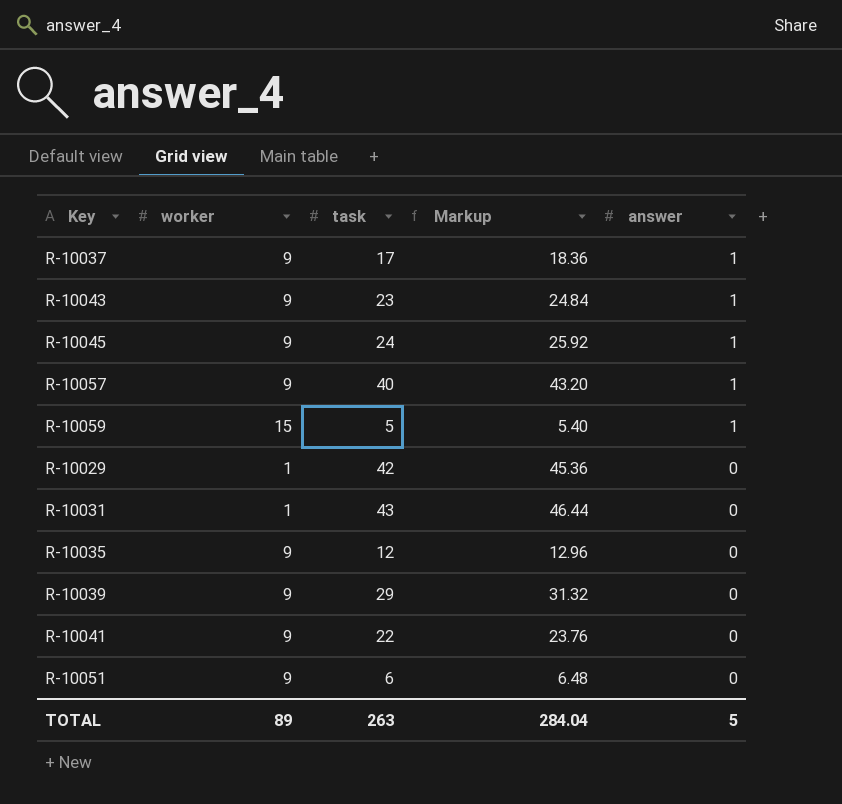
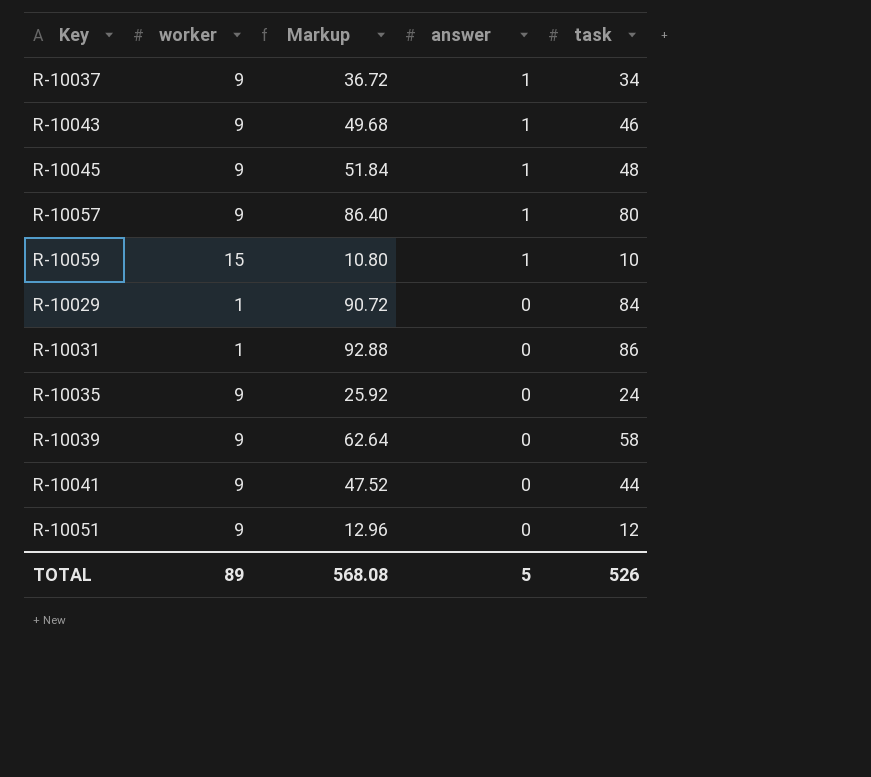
column task | position: 3 -> 5
R-10037 | Markup: 18.36 -> 36.72
R-10037 | task: 17 -> 34
R-10043 | Markup: 24.84 -> 49.68
R-10043 | task: 23 -> 46
R-10045 | Markup: 25.92 -> 51.84
R-10045 | task: 24 -> 48
R-10057 | Markup: 43.20 -> 86.40
R-10057 | task: 40 -> 80
R-10059 | Markup: 5.40 -> 10.80
R-10059 | task: 5 -> 10
R-10029 | Markup: 45.36 -> 90.72
R-10029 | task: 42 -> 84
R-10031 | Markup: 46.44 -> 92.88
R-10031 | task: 43 -> 86
R-10035 | Markup: 12.96 -> 25.92
R-10035 | task: 12 -> 24
R-10039 | Markup: 31.32 -> 62.64
R-10039 | task: 29 -> 58
R-10041 | Markup: 23.76 -> 47.52
R-10041 | task: 22 -> 44
R-10051 | Markup: 6.48 -> 12.96
R-10051 | task: 6 -> 12
TOTAL | Markup: 284.04 -> 568.08
TOTAL | task: 263 -> 526

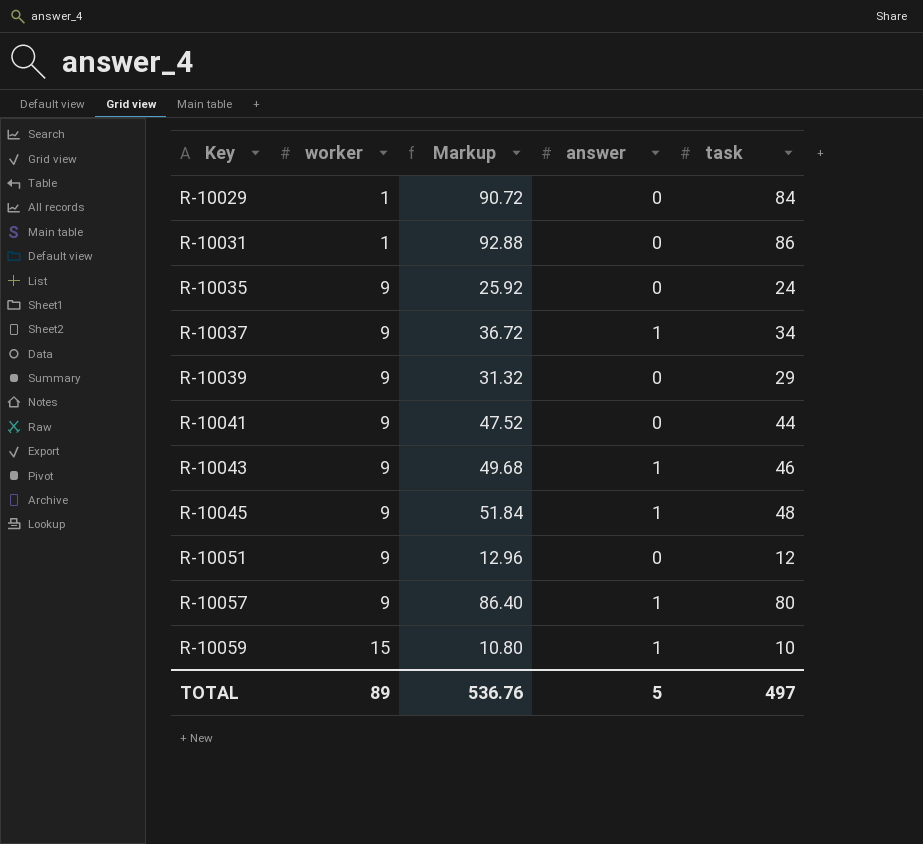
row order: answer descending -> Key ascending
R-10039 | Markup: 62.64 -> 31.32
R-10039 | task: 58 -> 29
TOTAL | Markup: 568.08 -> 536.76
TOTAL | task: 526 -> 497

